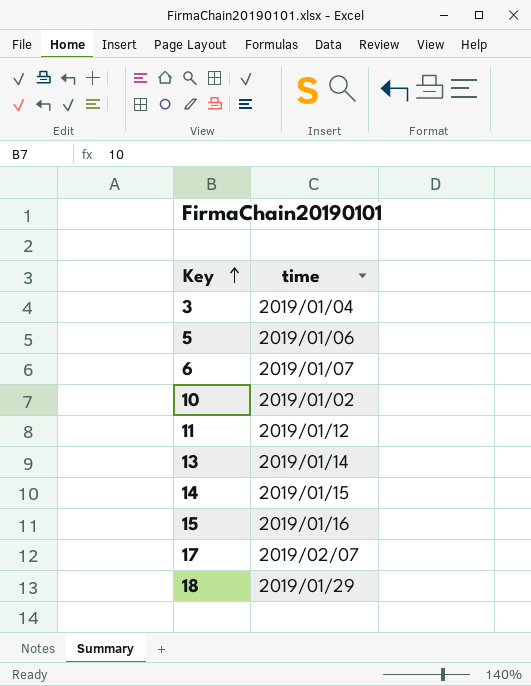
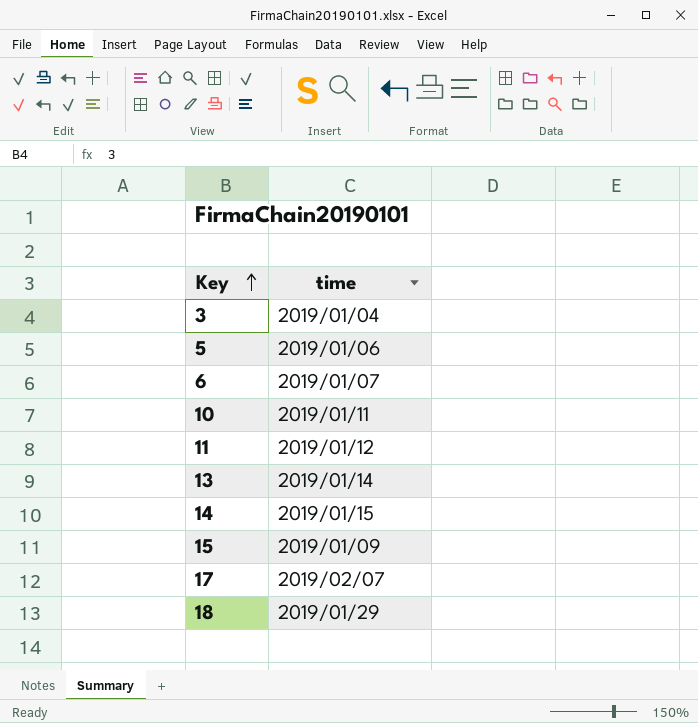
10 | time: 2019/01/02 -> 2019/01/11
15 | time: 2019/01/16 -> 2019/01/09

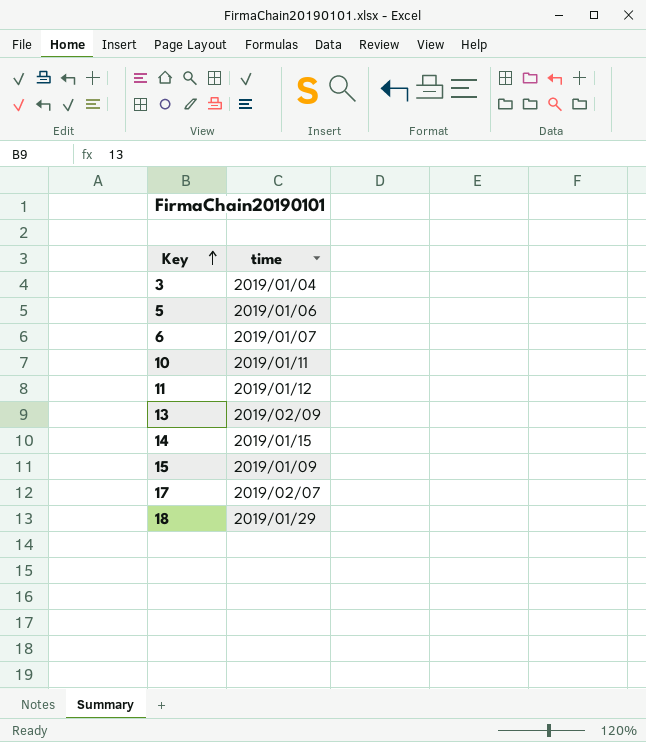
13 | time: 2019/01/14 -> 2019/02/09

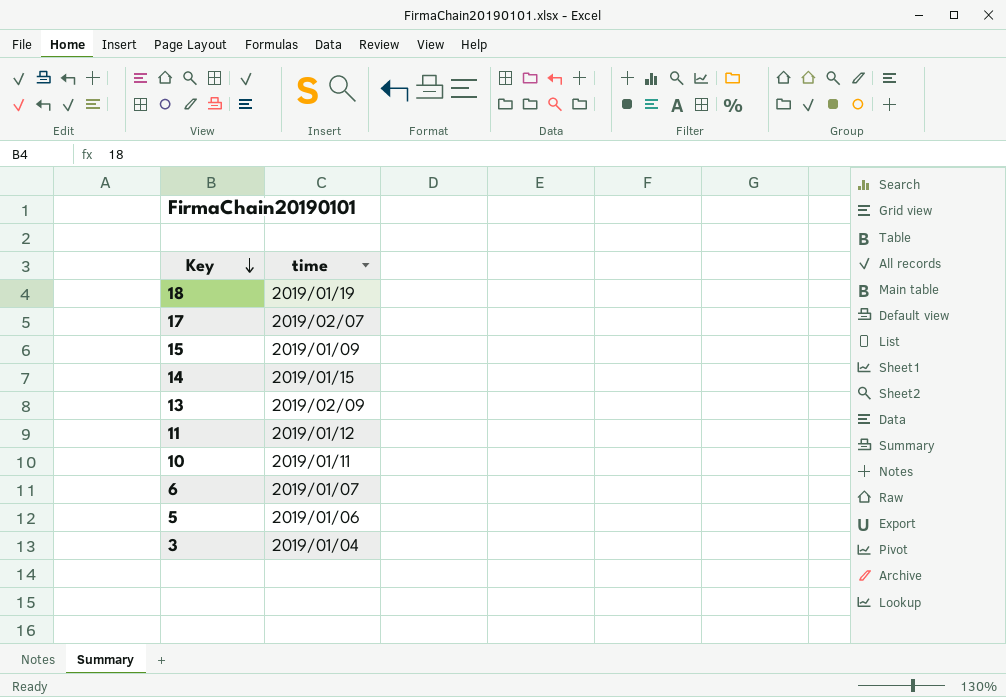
row order: Key ascending -> Key descending
18 | time: 2019/01/29 -> 2019/01/19

